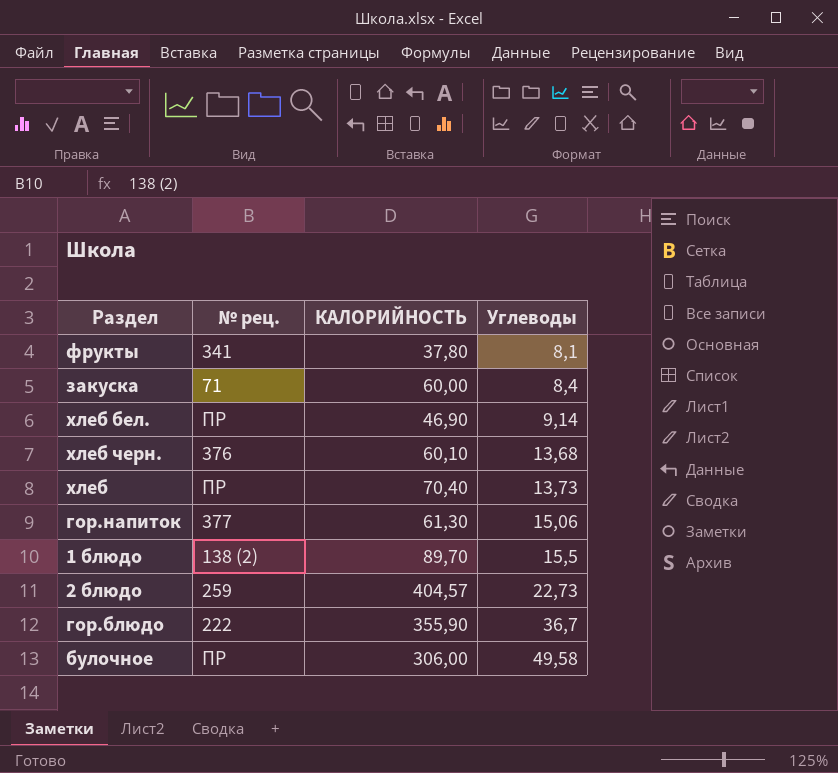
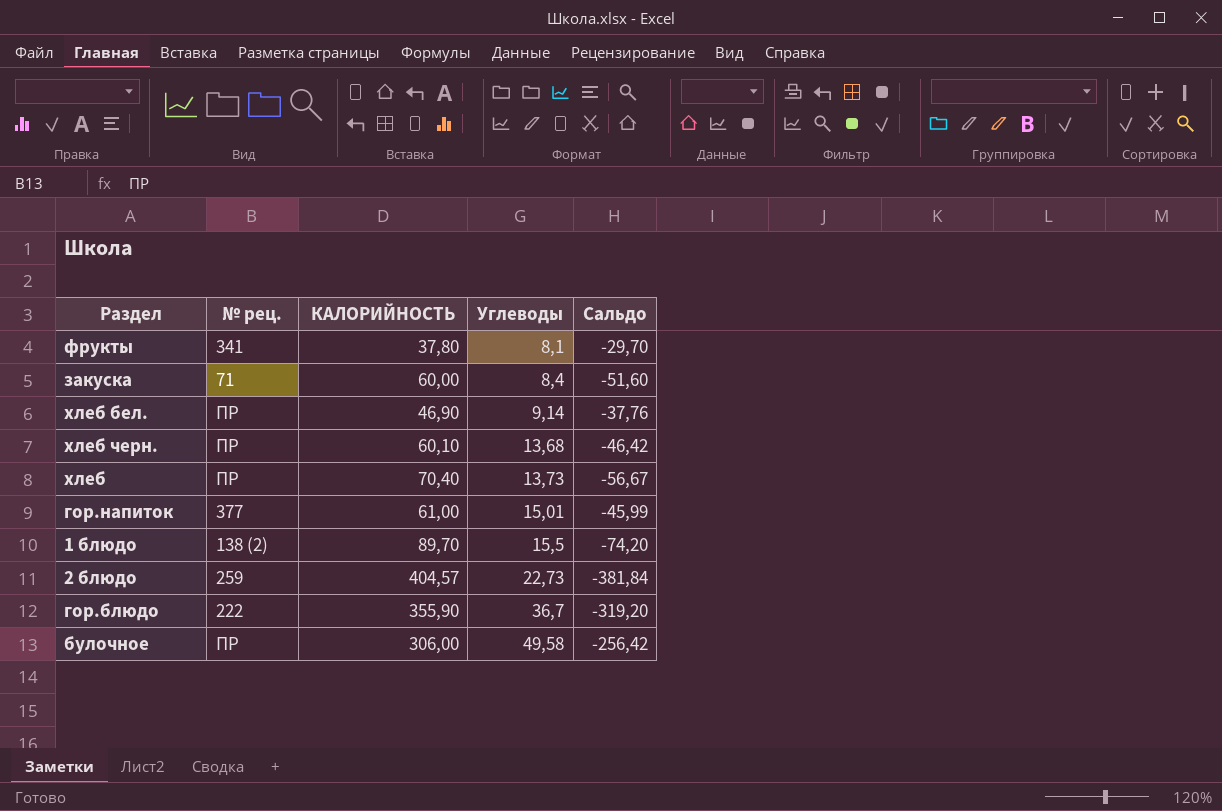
column Сальдо | formula: none -> [Углеводы] - [КАЛОРИЙНОСТЬ]
хлеб черн. | № рец.: 376 -> ПР
гор.напиток | КАЛОРИЙНОСТЬ: 61,30 -> 61,00
гор.напиток | Углеводы: 15,06 -> 15,01

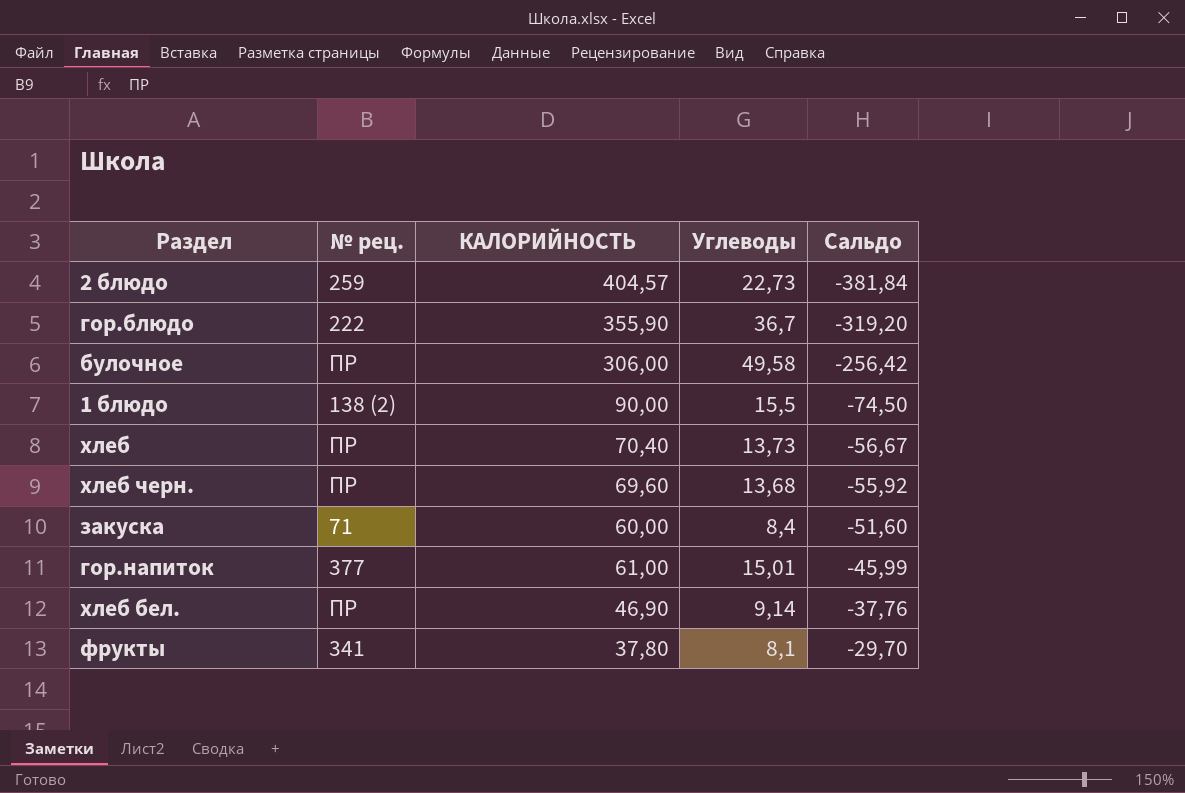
row order: Углеводы ascending -> Сальдо ascending
1 блюдо | КАЛОРИЙНОСТЬ: 89,70 -> 90,00
1 блюдо | Сальдо: -74,20 -> -74,50
хлеб черн. | КАЛОРИЙНОСТЬ: 60,10 -> 69,60
хлеб черн. | Сальдо: -46,42 -> -55,92

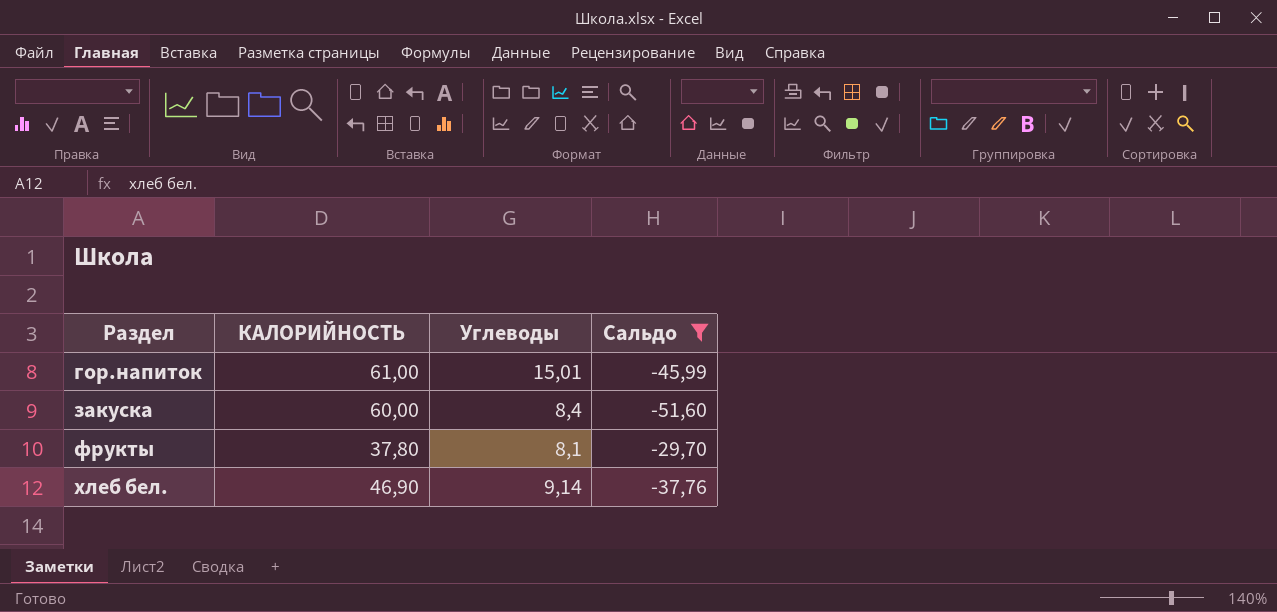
filter: none -> Сальдо >= -51,60
row order: Сальдо ascending -> Раздел ascending
column № рец. | position: 2 -> none

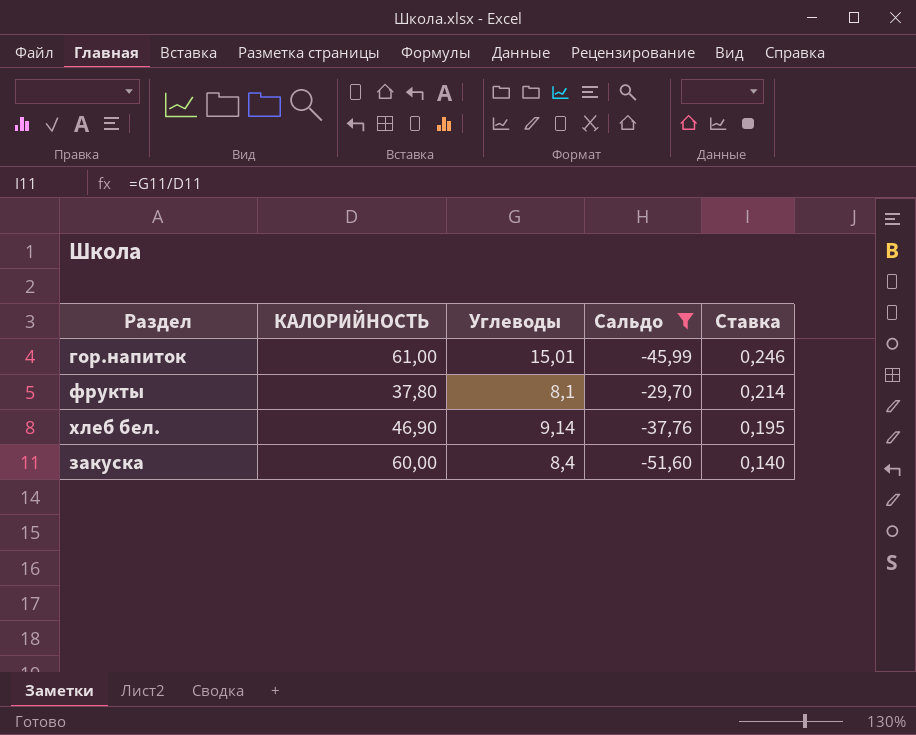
row order: Раздел ascending -> Ставка descending
column Ставка | formula: none -> [Углеводы] / [КАЛОРИЙНОСТЬ]

